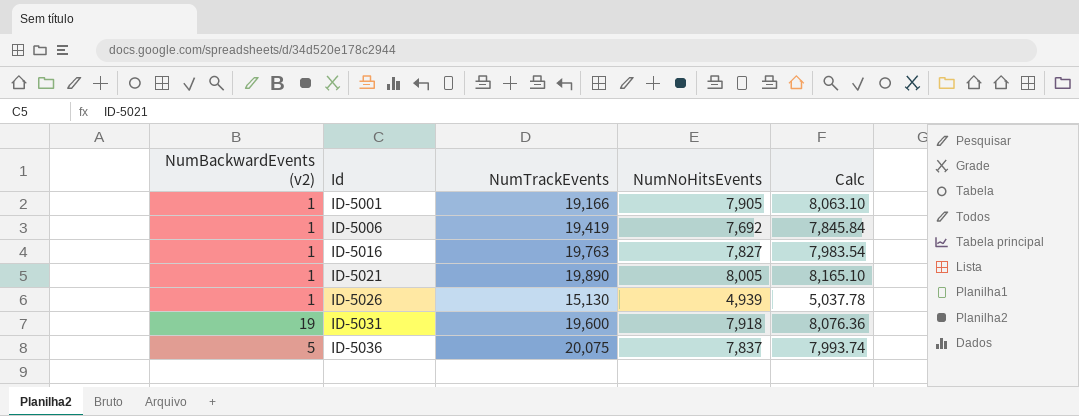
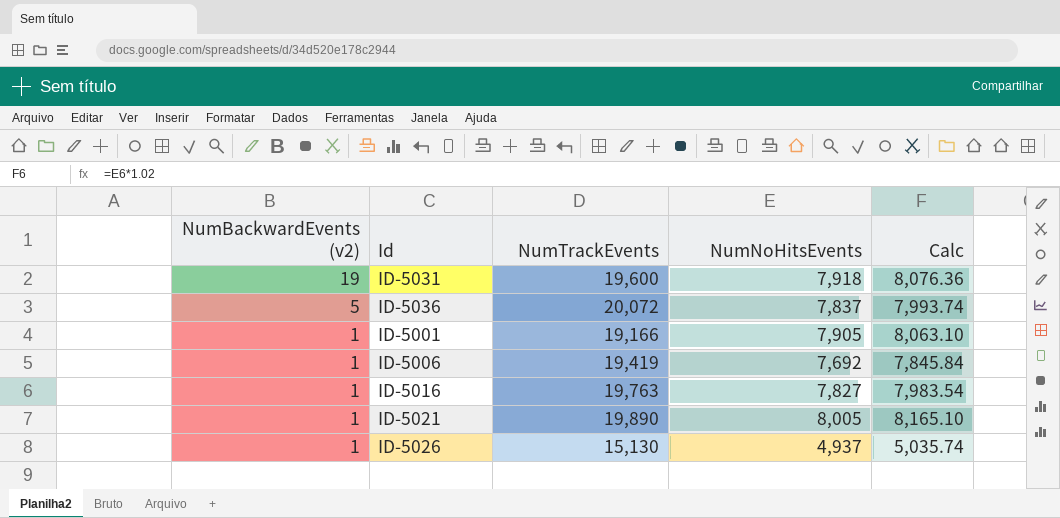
row order: Id ascending -> NumBackwardEvents (v2) descending
ID-5036 | NumTrackEvents: 20,075 -> 20,072
ID-5026 | NumNoHitsEvents: 4,939 -> 4,937
ID-5026 | Calc: 5,037.78 -> 5,035.74

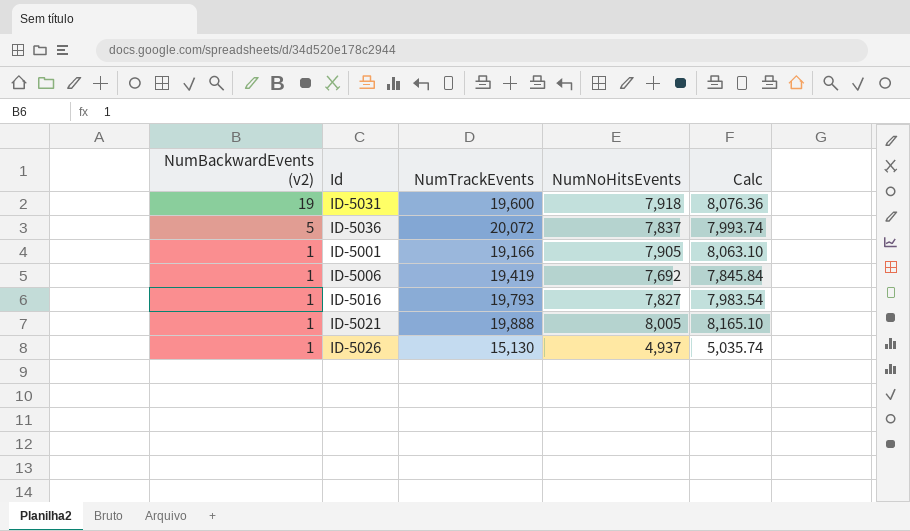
ID-5016 | NumTrackEvents: 19,763 -> 19,793
ID-5021 | NumTrackEvents: 19,890 -> 19,888

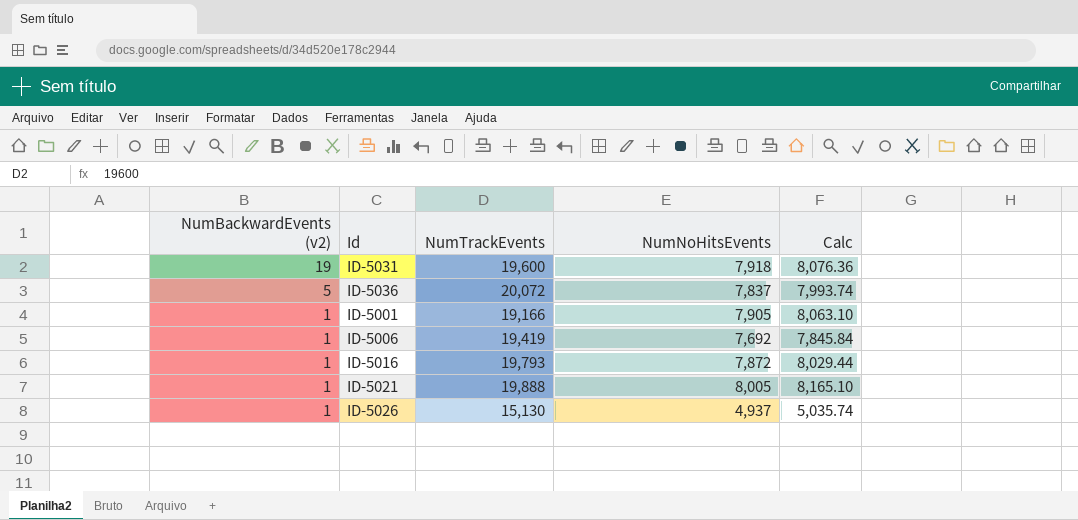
ID-5016 | NumNoHitsEvents: 7,827 -> 7,872
ID-5016 | Calc: 7,983.54 -> 8,029.44

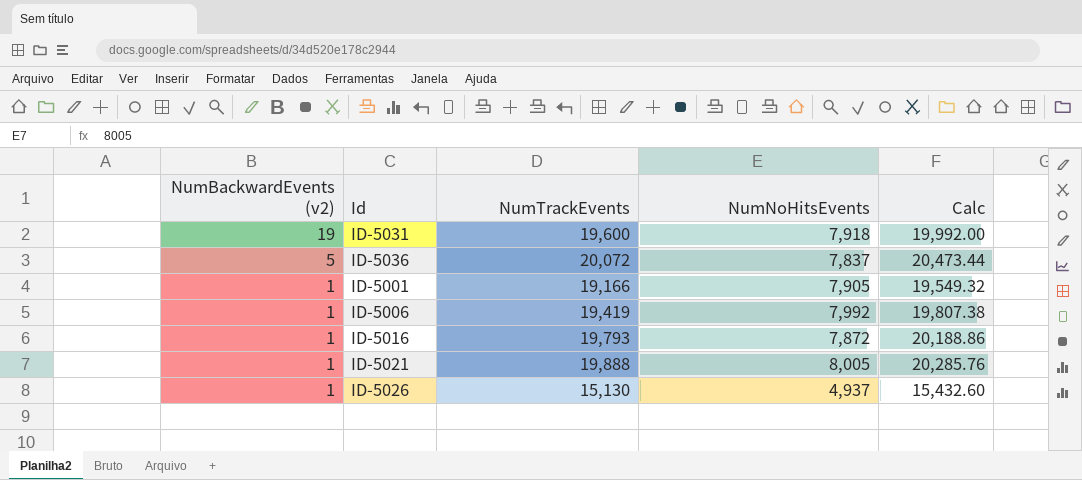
column Calc | formula: [NumNoHitsEvents] * 1.02 -> [NumTrackEvents] * 1.02
ID-5006 | NumNoHitsEvents: 7,692 -> 7,992

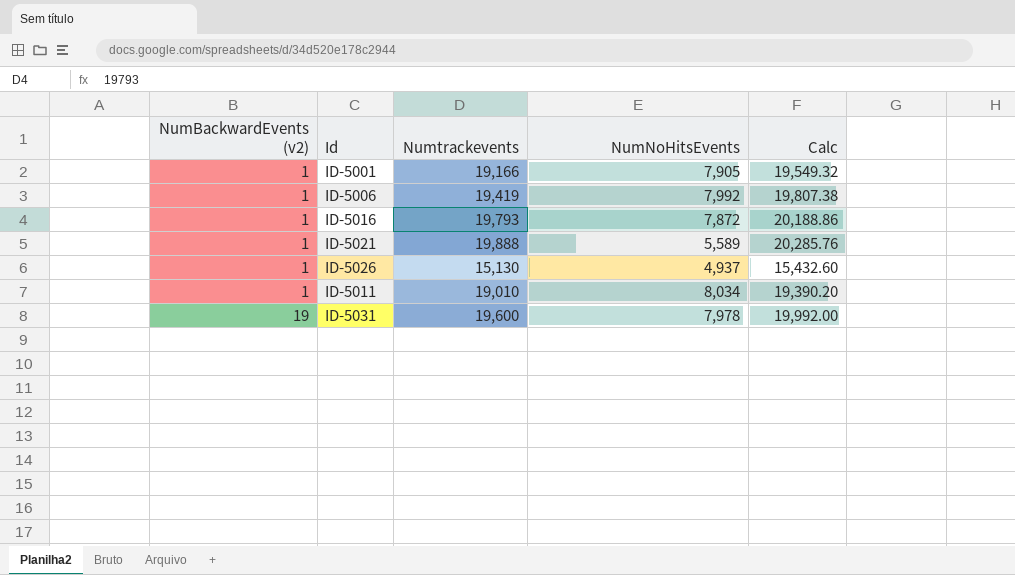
row order: NumBackwardEvents (v2) descending -> NumBackwardEvents (v2) ascending
column name: NumTrackEvents -> Numtrackevents
row ID-5036: 5 | 20,072 | 7,837 | 20,473.44 -> none
ID-5021 | NumNoHitsEvents: 8,005 -> 5,589
row ID-5011: none -> 1 | 19,010 | 8,034 | 19,390.20
ID-5031 | NumNoHitsEvents: 7,918 -> 7,978

